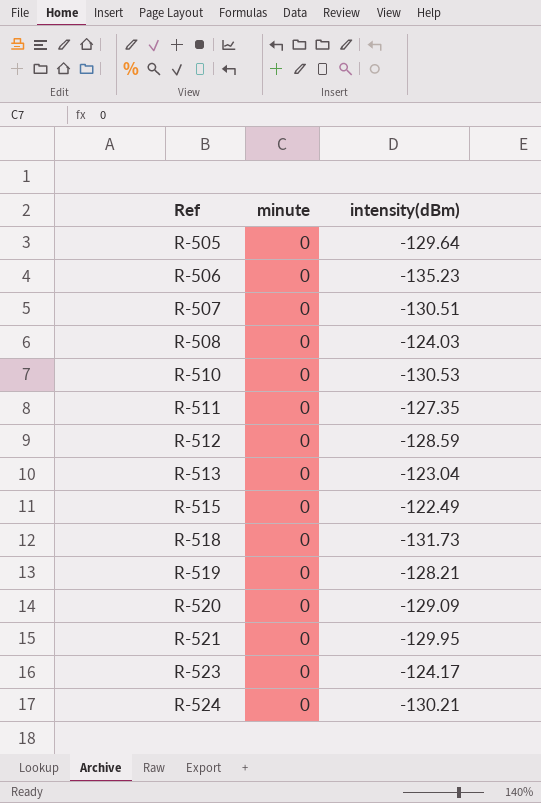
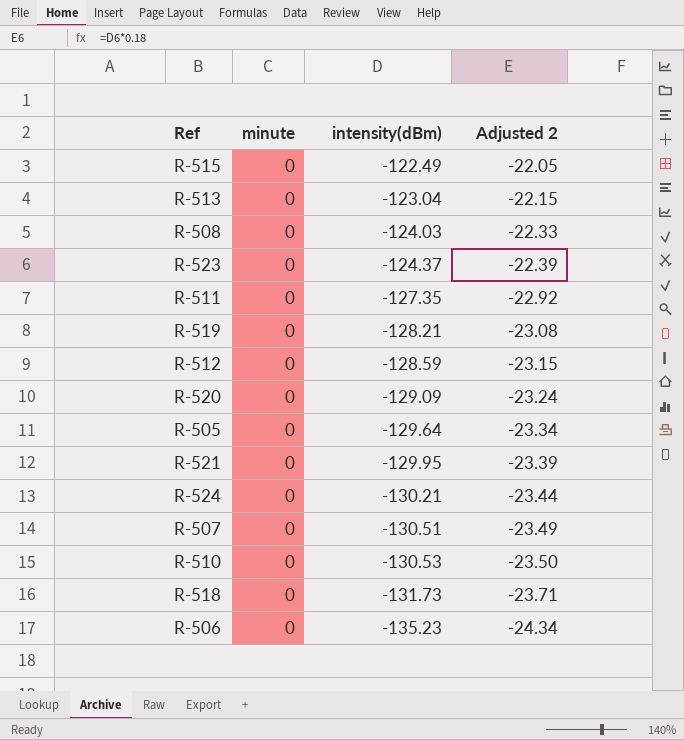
row order: Ref ascending -> intensity(dBm) descending
column Adjusted 2 | formula: none -> [intensity(dBm)] * 0.18
R-523 | intensity(dBm): -124.17 -> -124.37

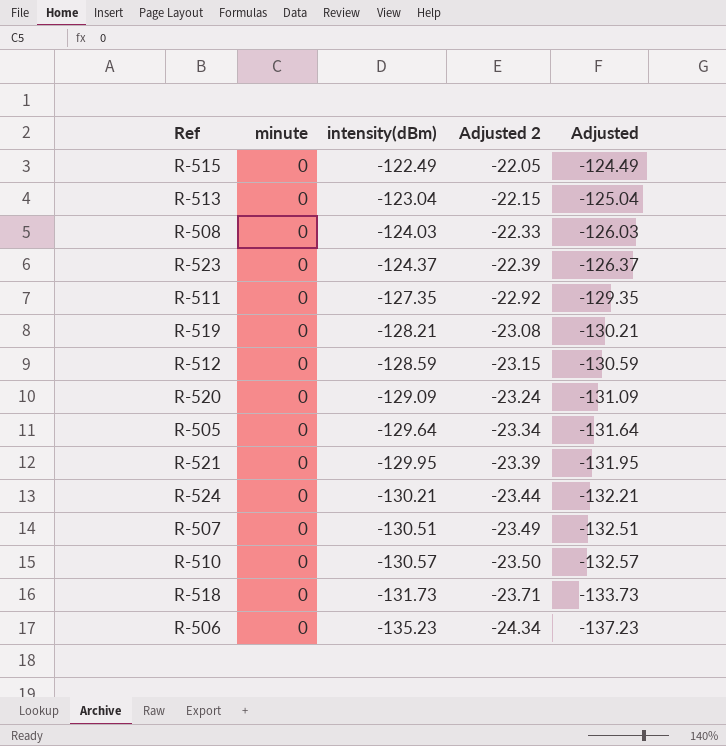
column Adjusted | formula: none -> [intensity(dBm)] - 2
R-510 | intensity(dBm): -130.53 -> -130.57

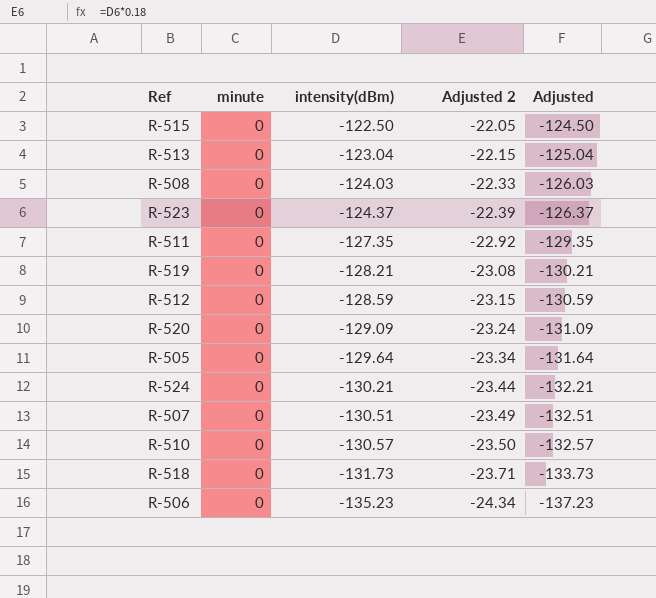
row R-521: 0 | -129.95 | -23.39 | -131.95 -> none
R-515 | intensity(dBm): -122.49 -> -122.50
R-515 | Adjusted: -124.49 -> -124.50

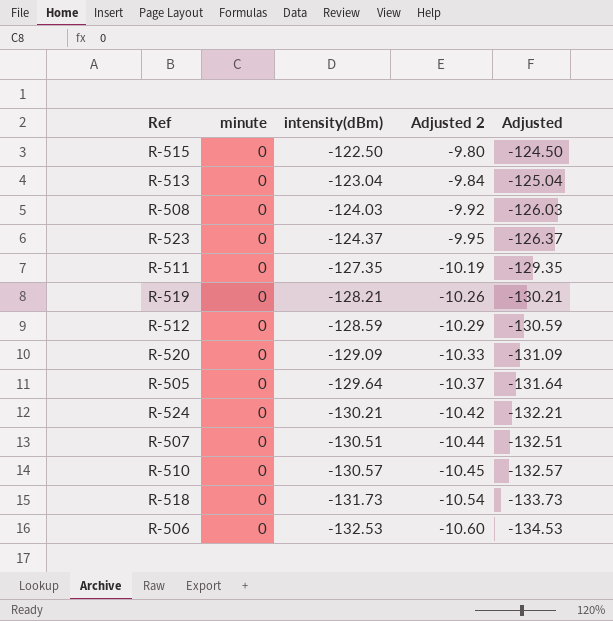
column Adjusted 2 | formula: [intensity(dBm)] * 0.18 -> [intensity(dBm)] * 0.08
R-506 | intensity(dBm): -135.23 -> -132.53
R-506 | Adjusted: -137.23 -> -134.53

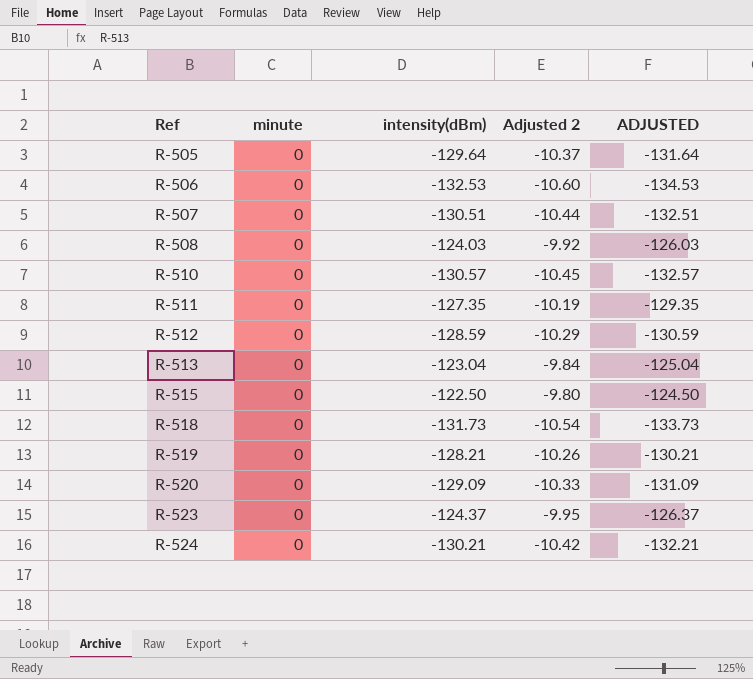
row order: intensity(dBm) descending -> Ref ascending
column name: Adjusted -> ADJUSTED

